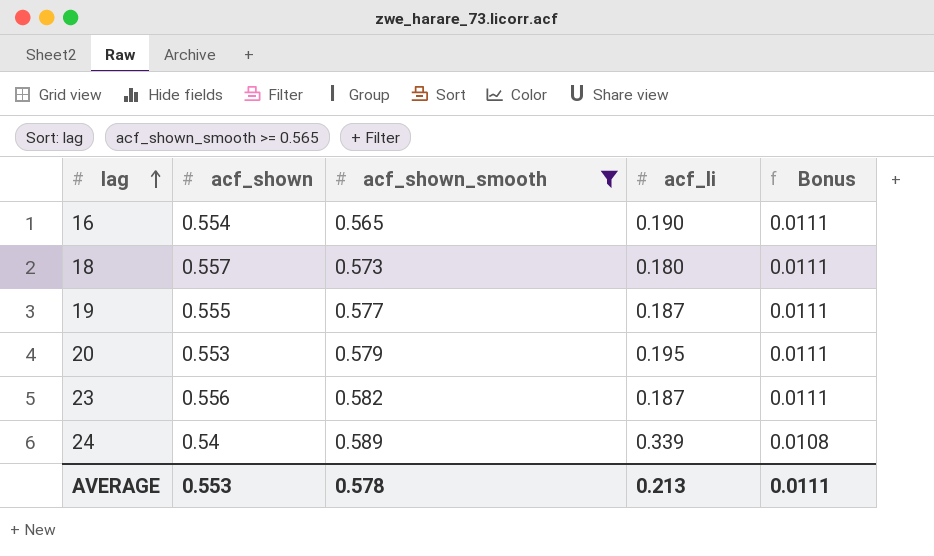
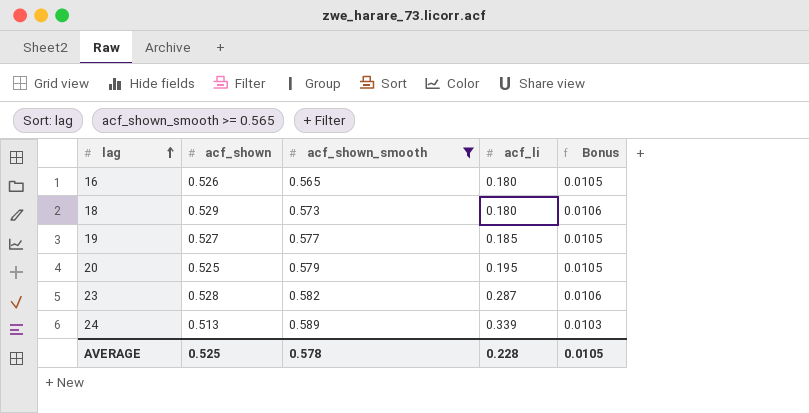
16 | acf_shown: 0.554 -> 0.526
16 | acf_li: 0.190 -> 0.180
16 | Bonus: 0.0111 -> 0.0105
18 | acf_shown: 0.557 -> 0.529
18 | Bonus: 0.0111 -> 0.0106
19 | acf_shown: 0.555 -> 0.527
19 | acf_li: 0.187 -> 0.185
19 | Bonus: 0.0111 -> 0.0105
20 | acf_shown: 0.553 -> 0.525
20 | Bonus: 0.0111 -> 0.0105
23 | acf_shown: 0.556 -> 0.528
23 | acf_li: 0.187 -> 0.287
23 | Bonus: 0.0111 -> 0.0106
24 | acf_shown: 0.54 -> 0.513
24 | Bonus: 0.0108 -> 0.0103
AVERAGE | acf_shown: 0.553 -> 0.525
AVERAGE | acf_li: 0.213 -> 0.228
AVERAGE | Bonus: 0.0111 -> 0.0105

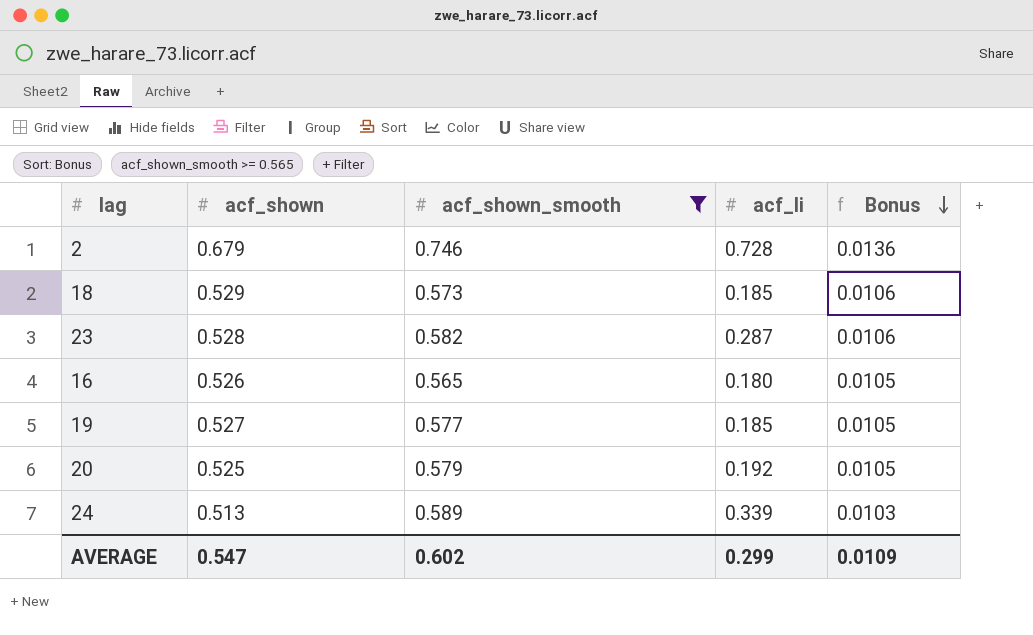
row order: lag ascending -> Bonus descending
row 2: none -> 0.679 | 0.746 | 0.728 | 0.0136
18 | acf_li: 0.180 -> 0.185
20 | acf_li: 0.195 -> 0.192
AVERAGE | acf_shown: 0.525 -> 0.547
AVERAGE | acf_shown_smooth: 0.578 -> 0.602
AVERAGE | acf_li: 0.228 -> 0.299
AVERAGE | Bonus: 0.0105 -> 0.0109

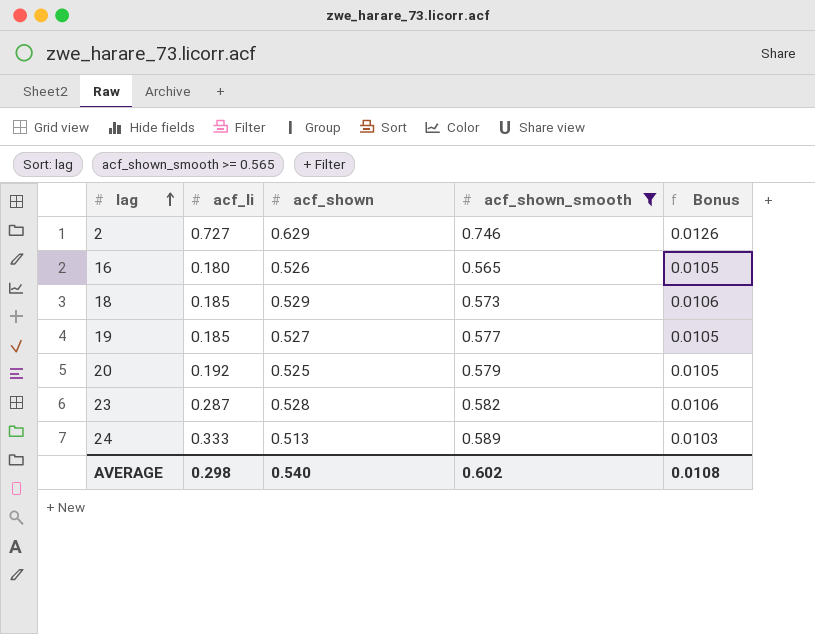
row order: Bonus descending -> lag ascending
column acf_li | position: 4 -> 2
2 | acf_li: 0.728 -> 0.727
2 | acf_shown: 0.679 -> 0.629
2 | Bonus: 0.0136 -> 0.0126
24 | acf_li: 0.339 -> 0.333
AVERAGE | acf_li: 0.299 -> 0.298
AVERAGE | acf_shown: 0.547 -> 0.540
AVERAGE | Bonus: 0.0109 -> 0.0108

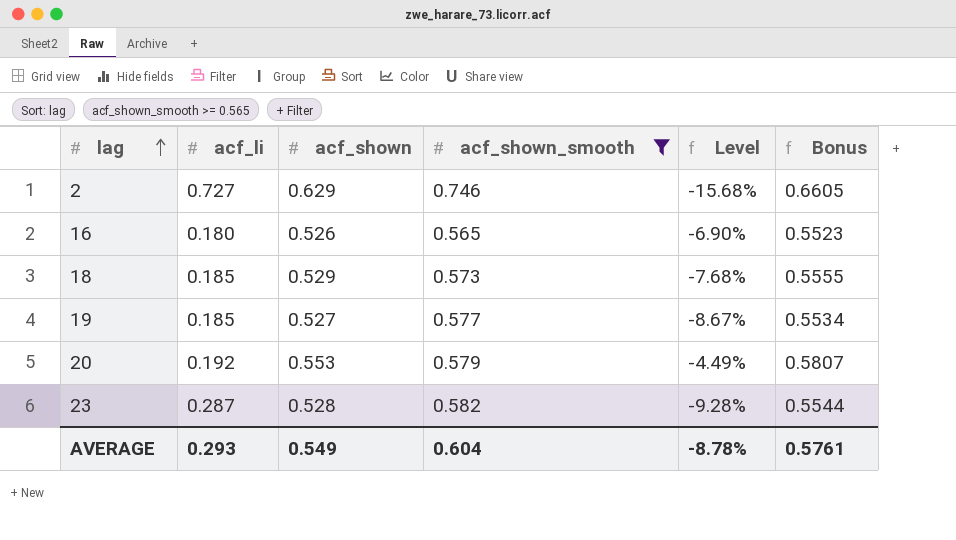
column Level | formula: none -> ([acf_shown] - [acf_shown_smooth]) / [acf_shown_smooth]
column Bonus | formula: [acf_shown] * 0.02 -> [acf_shown] * 1.05
row 24: 0.333 | 0.513 | 0.589 | 0.0103 -> none
20 | acf_shown: 0.525 -> 0.553
AVERAGE | acf_li: 0.298 -> 0.293
AVERAGE | acf_shown: 0.540 -> 0.549
AVERAGE | acf_shown_smooth: 0.602 -> 0.604
AVERAGE | Bonus: 0.0108 -> 0.5761

